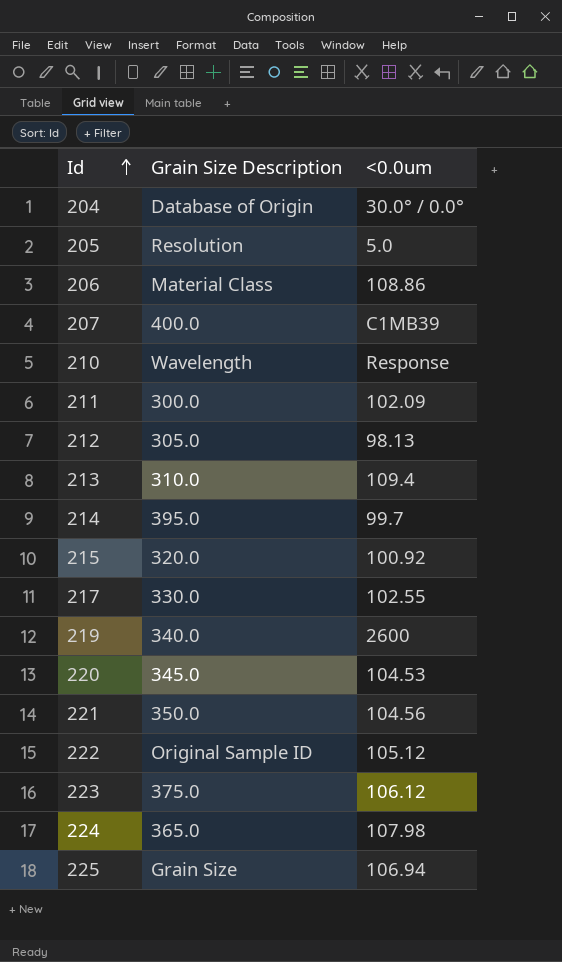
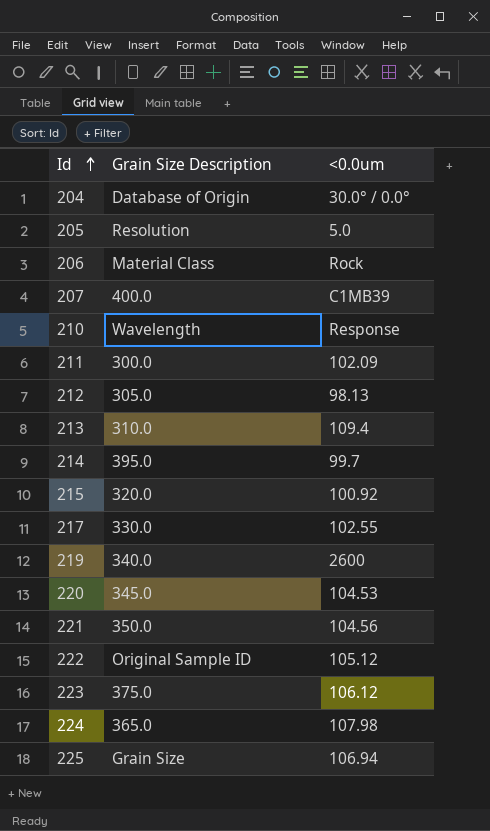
206 | <0.0um: 108.86 -> Rock

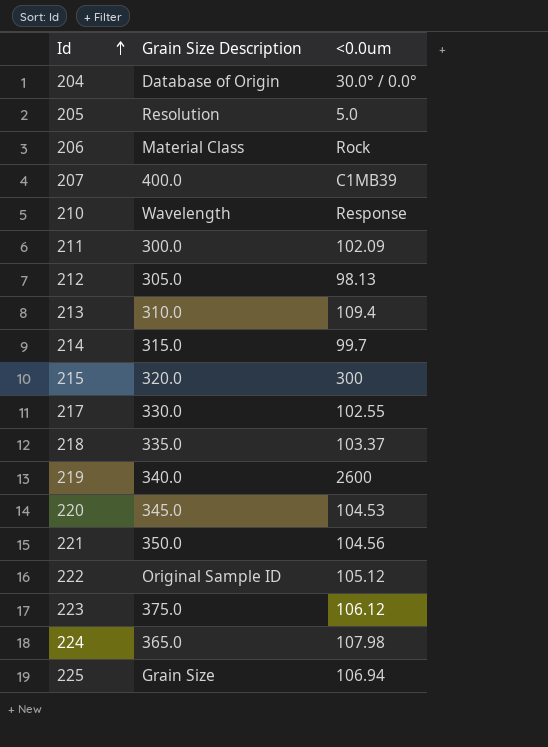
214 | Grain Size Description: 395.0 -> 315.0
215 | <0.0um: 100.92 -> 300
row 218: none -> 335.0 | 103.37

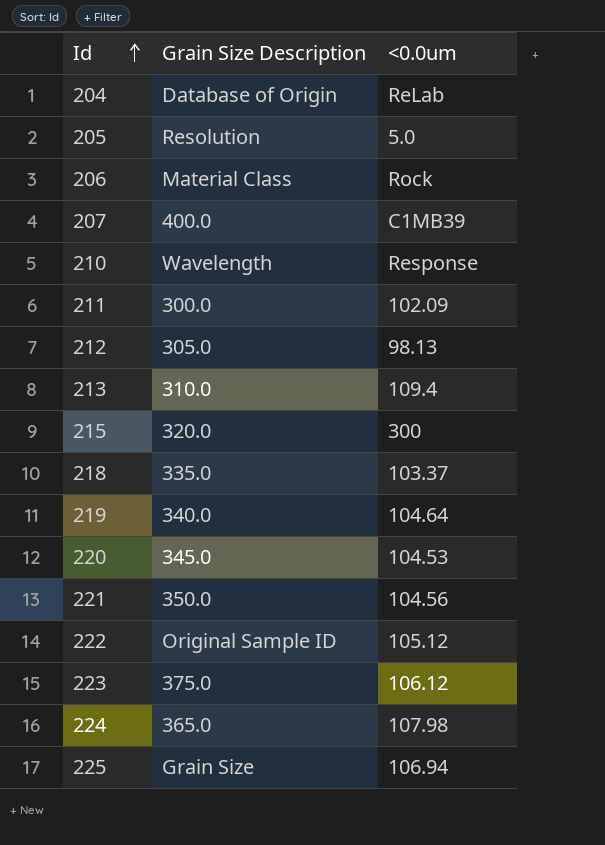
row 214: 315.0 | 99.7 -> none
row 217: 330.0 | 102.55 -> none
204 | <0.0um: 30.0° / 0.0° -> ReLab
219 | <0.0um: 2600 -> 104.64

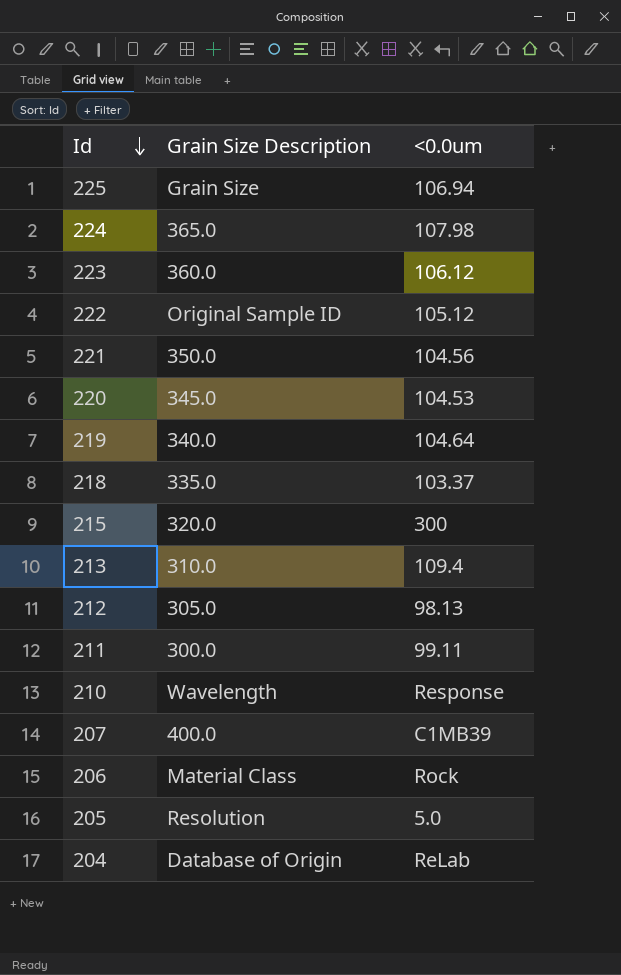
row order: Id ascending -> Id descending
223 | Grain Size Description: 375.0 -> 360.0
211 | <0.0um: 102.09 -> 99.11

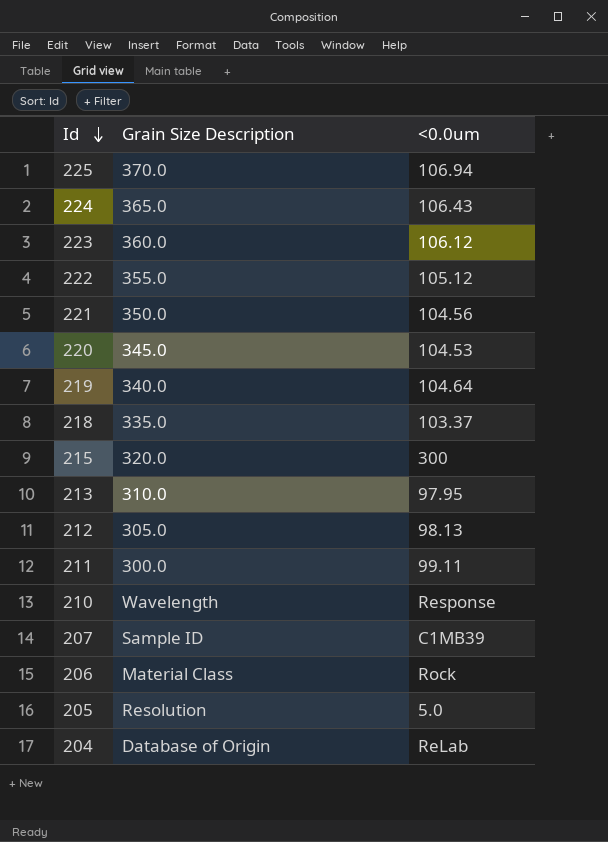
225 | Grain Size Description: Grain Size -> 370.0
224 | <0.0um: 107.98 -> 106.43
222 | Grain Size Description: Original Sample ID -> 355.0
213 | <0.0um: 109.4 -> 97.95
207 | Grain Size Description: 400.0 -> Sample ID

